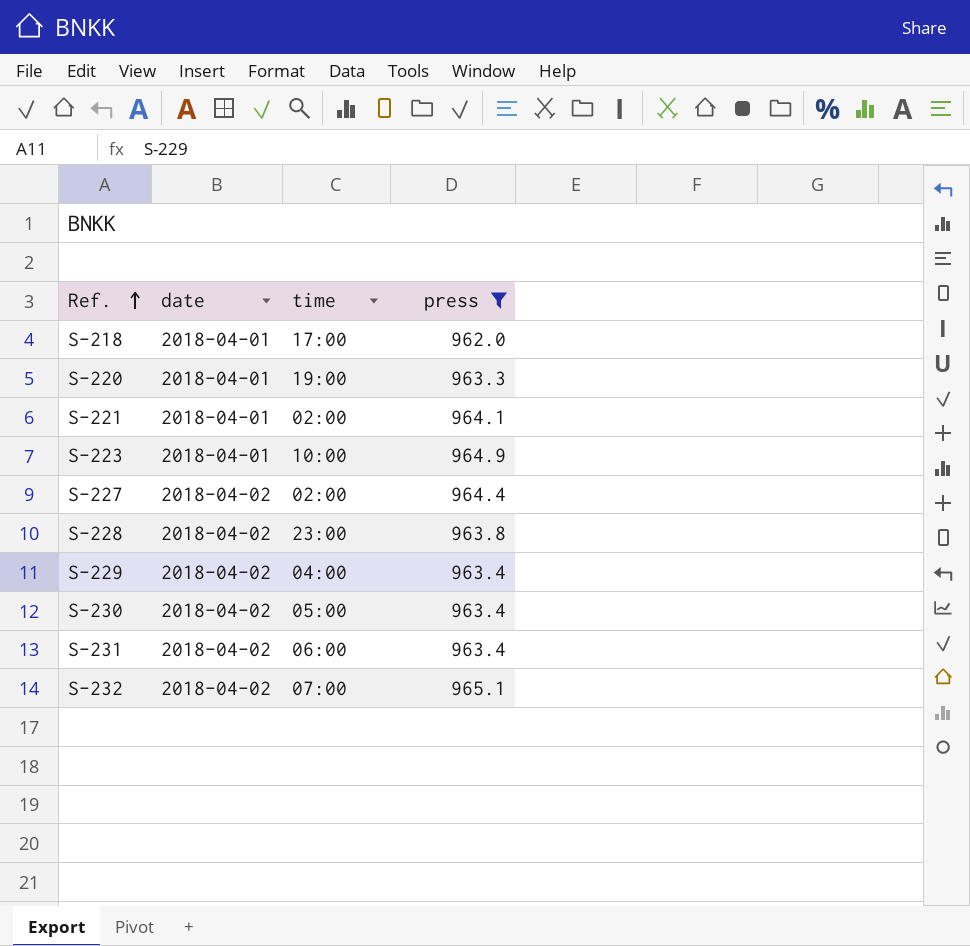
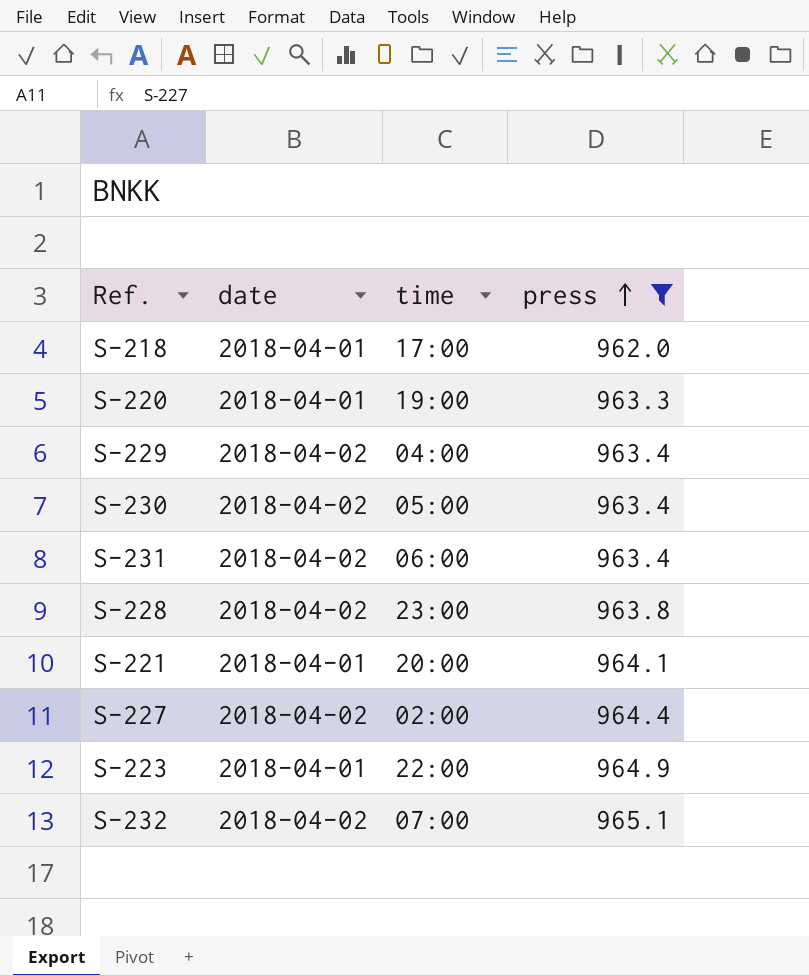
row order: Ref. ascending -> press ascending
S-221 | time: 02:00 -> 20:00
S-223 | time: 10:00 -> 22:00

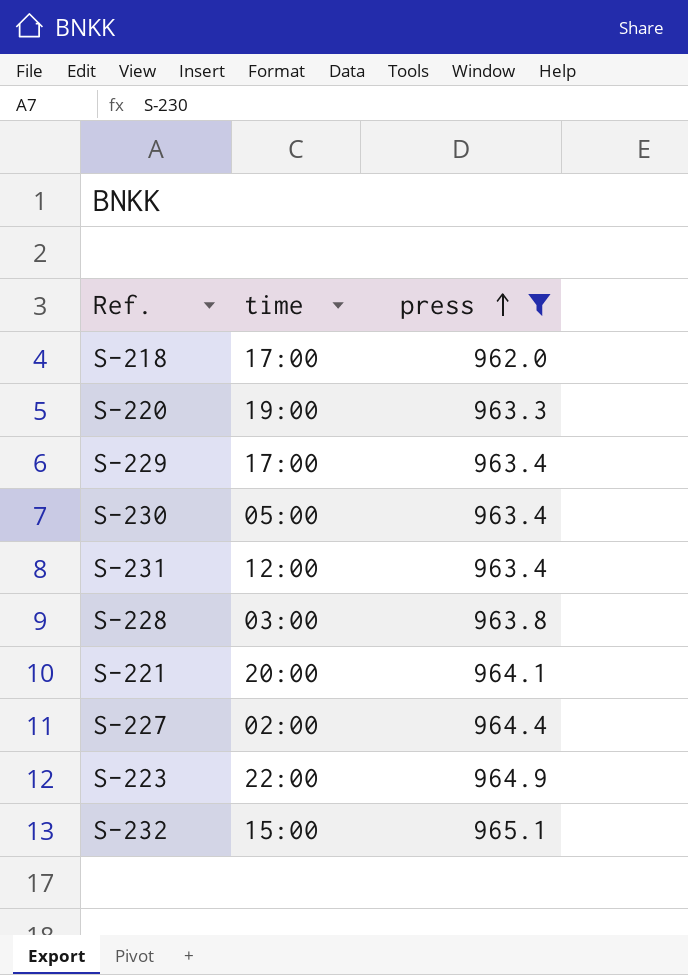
column date | position: 2 -> none
S-229 | time: 04:00 -> 17:00
S-231 | time: 06:00 -> 12:00
S-228 | time: 23:00 -> 03:00
S-232 | time: 07:00 -> 15:00

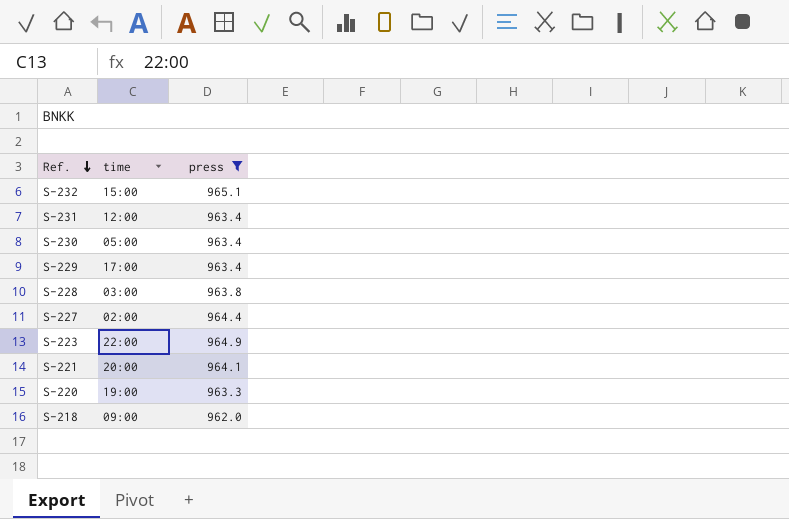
row order: press ascending -> Ref. descending
S-218 | time: 17:00 -> 09:00

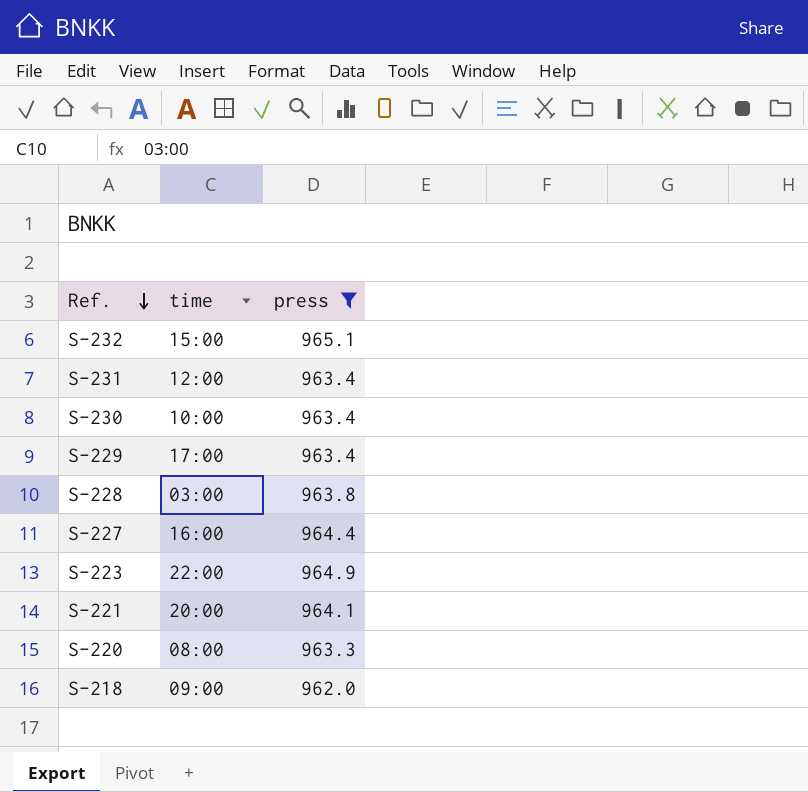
S-230 | time: 05:00 -> 10:00
S-227 | time: 02:00 -> 16:00
S-220 | time: 19:00 -> 08:00

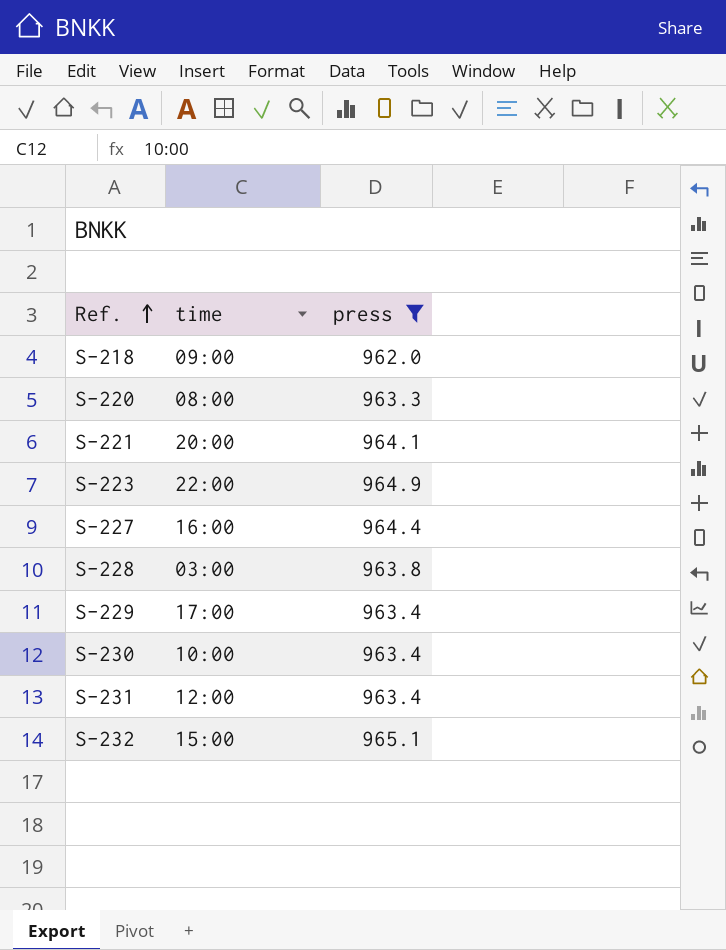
row order: Ref. descending -> Ref. ascending

